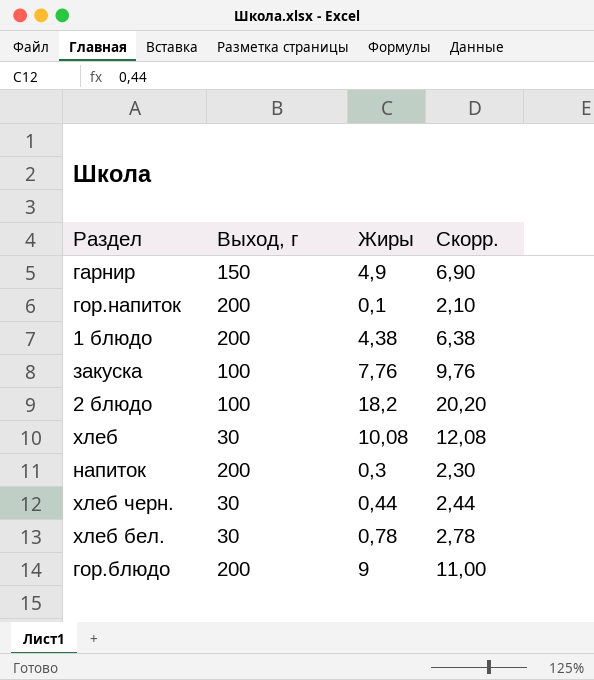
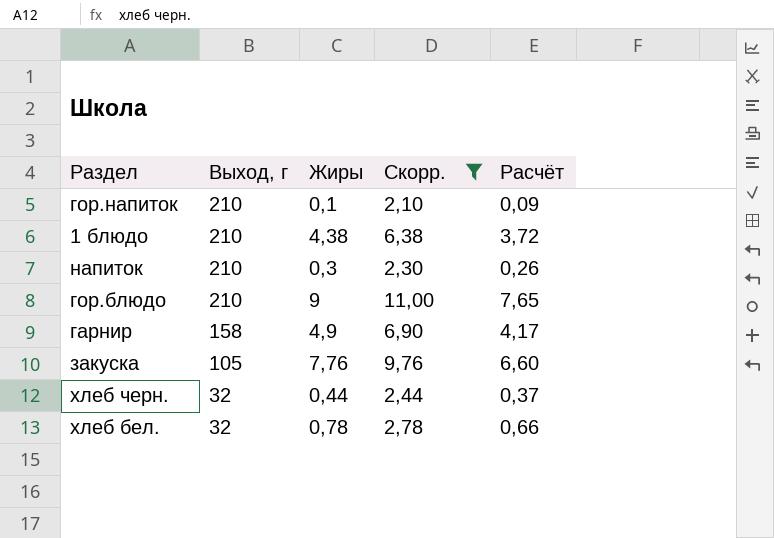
filter: none -> Скорр. <= 11,00
row order: none -> Выход, г descending
column Расчёт | formula: none -> [Жиры] * 0,85
гор.напиток | Выход, г: 200 -> 210
1 блюдо | Выход, г: 200 -> 210
напиток | Выход, г: 200 -> 210
гор.блюдо | Выход, г: 200 -> 210
гарнир | Выход, г: 150 -> 158
закуска | Выход, г: 100 -> 105
хлеб черн. | Выход, г: 30 -> 32
хлеб бел. | Выход, г: 30 -> 32

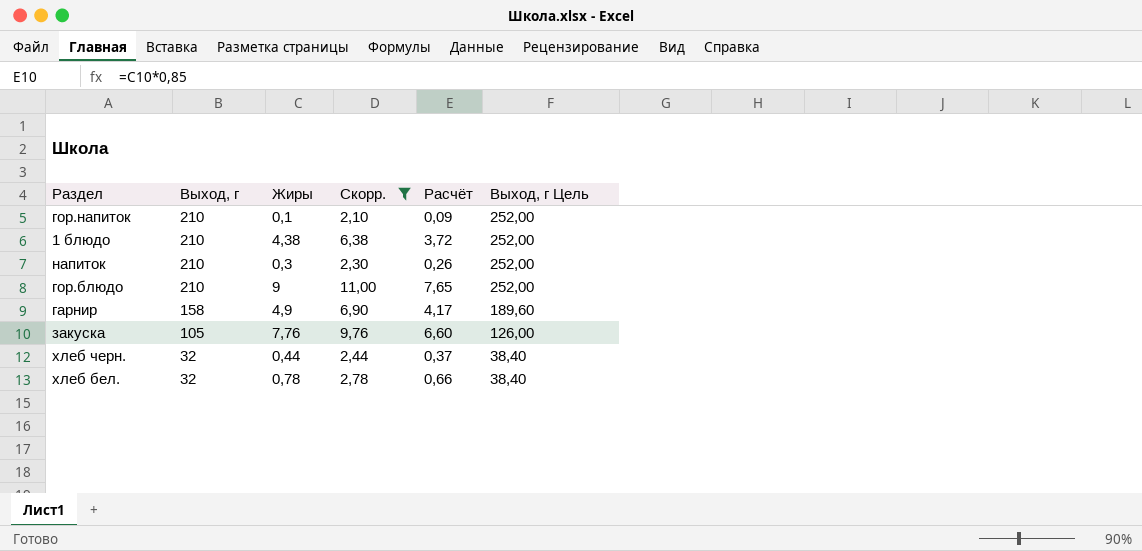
column Выход, г Цель | formula: none -> [Выход, г] * 1,2

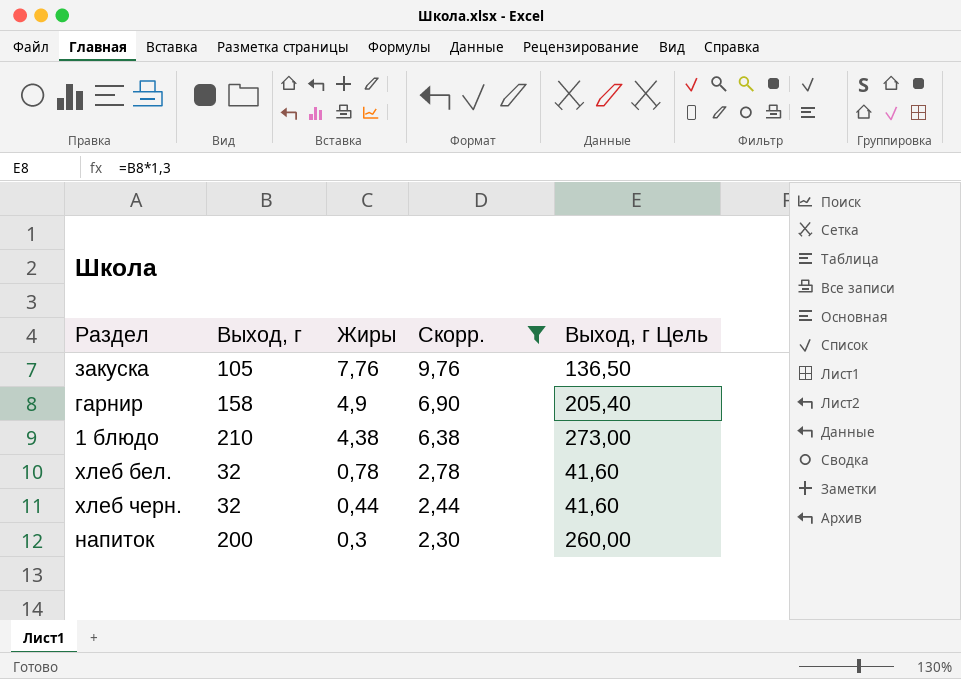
row order: Выход, г descending -> Жиры descending
column Расчёт | formula: [Жиры] * 0,85 -> none
column Выход, г Цель | formula: [Выход, г] * 1,2 -> [Выход, г] * 1,3
row гор.напиток: 210 | 0,1 | 2,10 | 0,09 | 252,00 -> none
row гор.блюдо: 210 | 9 | 11,00 | 7,65 | 252,00 -> none
напиток | Выход, г: 210 -> 200

